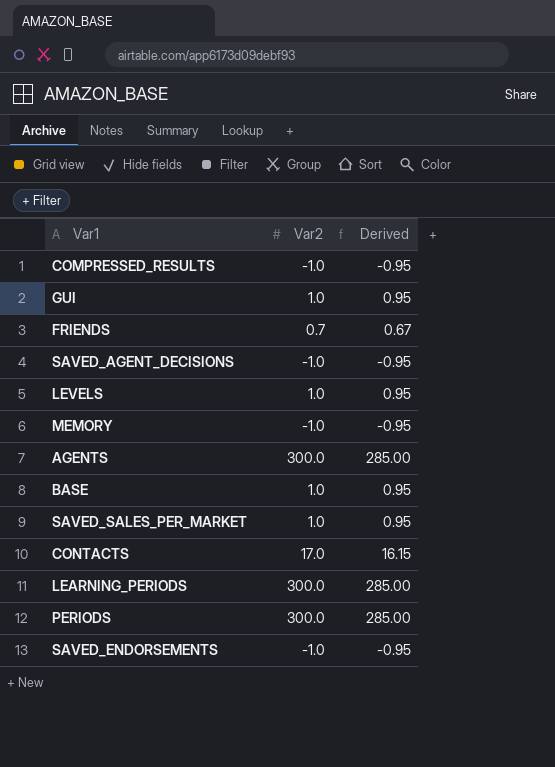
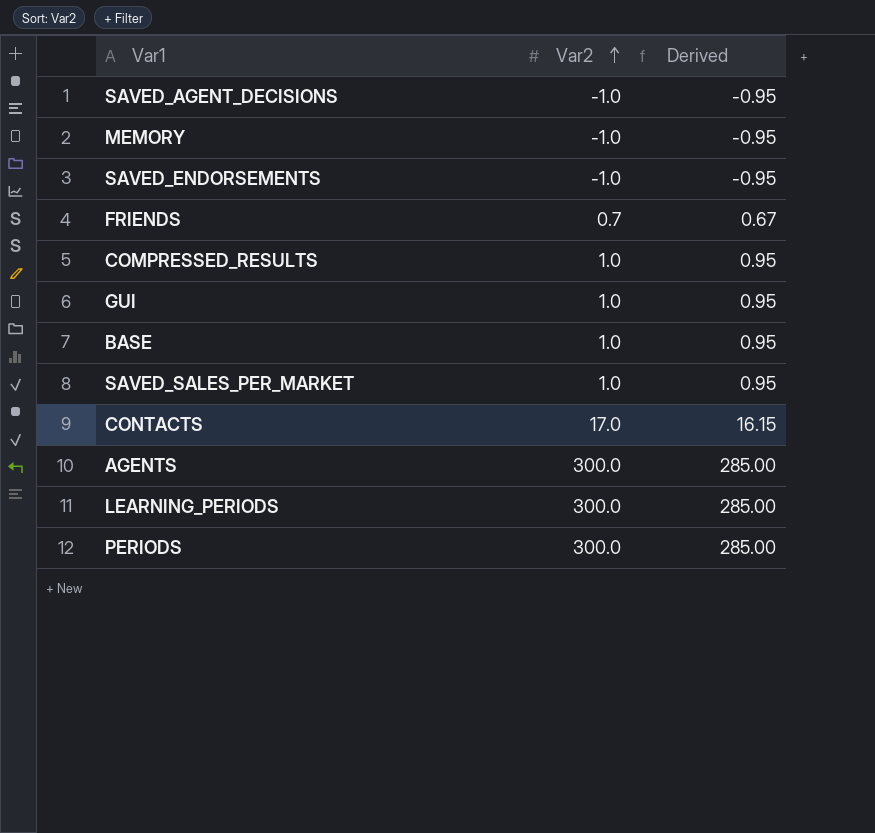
row order: none -> Var2 ascending
row LEVELS: 1.0 | 0.95 -> none
COMPRESSED_RESULTS | Var2: -1.0 -> 1.0
COMPRESSED_RESULTS | Derived: -0.95 -> 0.95

